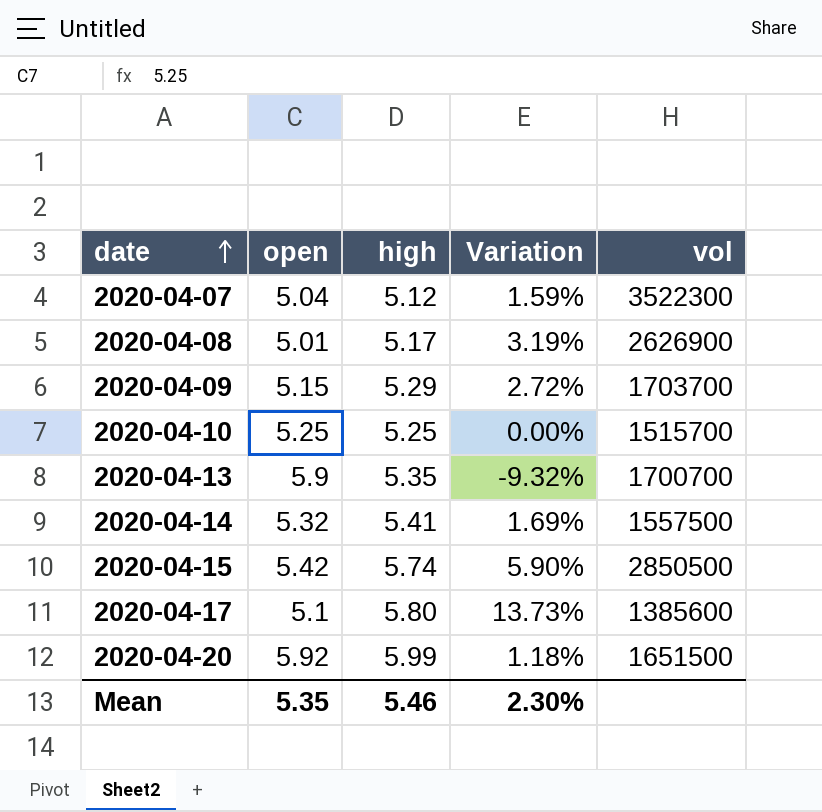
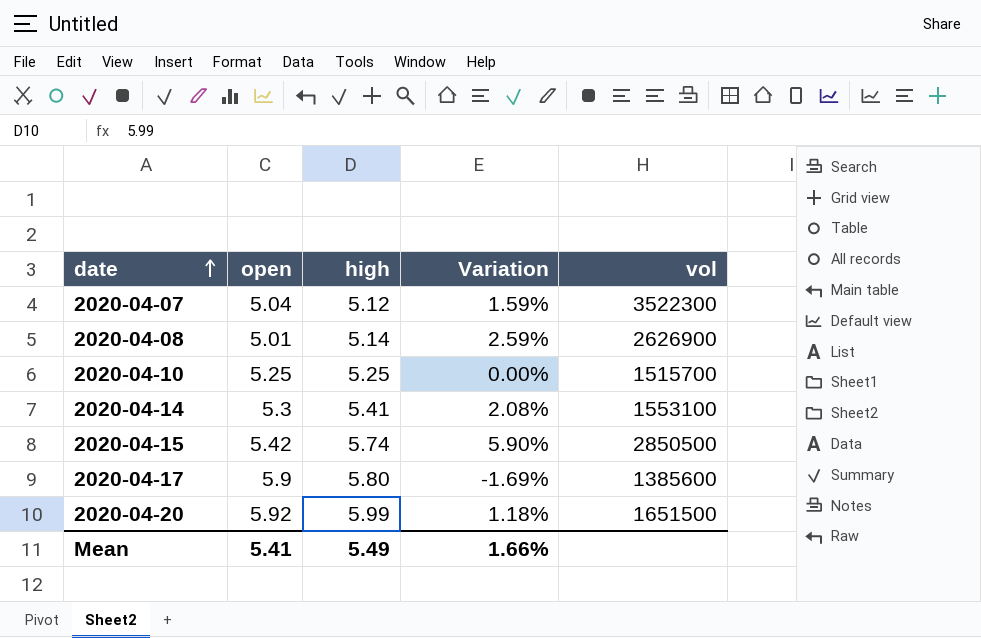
row 2020-04-09: 5.15 | 5.29 | 2.72% | 1703700 -> none
row 2020-04-13: 5.9 | 5.35 | -9.32% | 1700700 -> none
2020-04-08 | high: 5.17 -> 5.14
2020-04-08 | Variation: 3.19% -> 2.59%
2020-04-14 | open: 5.32 -> 5.3
2020-04-14 | Variation: 1.69% -> 2.08%
2020-04-14 | vol: 1557500 -> 1553100
2020-04-17 | open: 5.1 -> 5.9
2020-04-17 | Variation: 13.73% -> -1.69%
Mean | open: 5.35 -> 5.41
Mean | high: 5.46 -> 5.49
Mean | Variation: 2.30% -> 1.66%

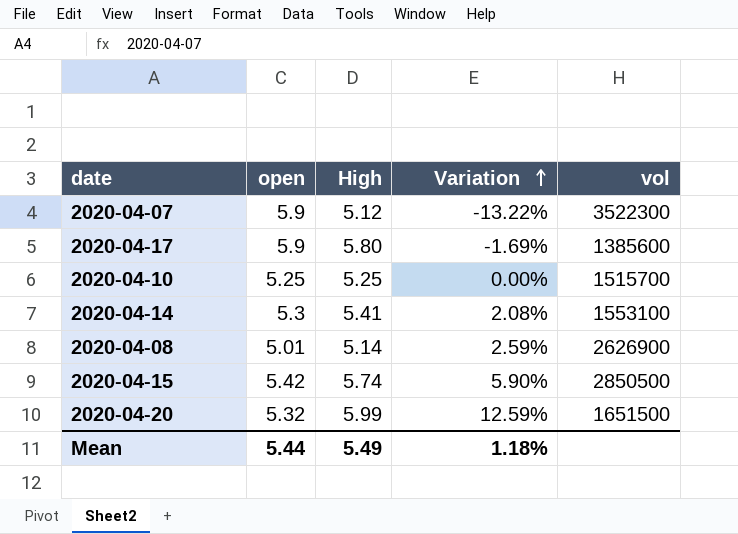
row order: date ascending -> Variation ascending
column name: high -> High
2020-04-07 | open: 5.04 -> 5.9
2020-04-07 | Variation: 1.59% -> -13.22%
2020-04-20 | open: 5.92 -> 5.32
2020-04-20 | Variation: 1.18% -> 12.59%
Mean | open: 5.41 -> 5.44
Mean | Variation: 1.66% -> 1.18%

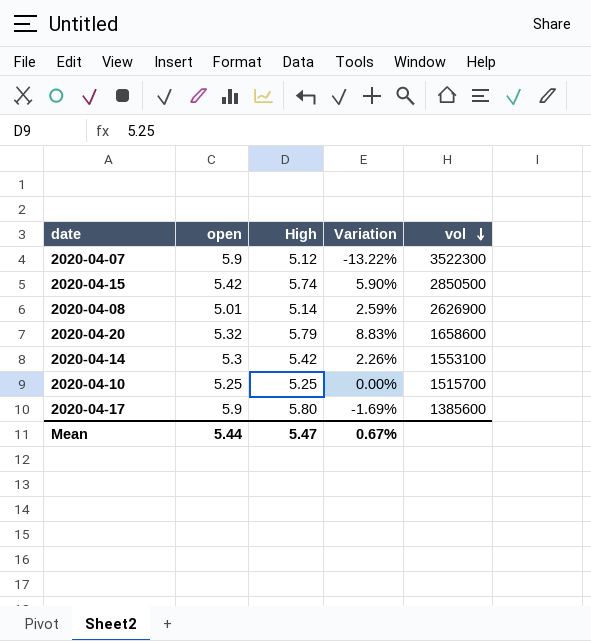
row order: Variation ascending -> vol descending
2020-04-20 | High: 5.99 -> 5.79
2020-04-20 | Variation: 12.59% -> 8.83%
2020-04-20 | vol: 1651500 -> 1658600
2020-04-14 | High: 5.41 -> 5.42
2020-04-14 | Variation: 2.08% -> 2.26%
Mean | High: 5.49 -> 5.47
Mean | Variation: 1.18% -> 0.67%

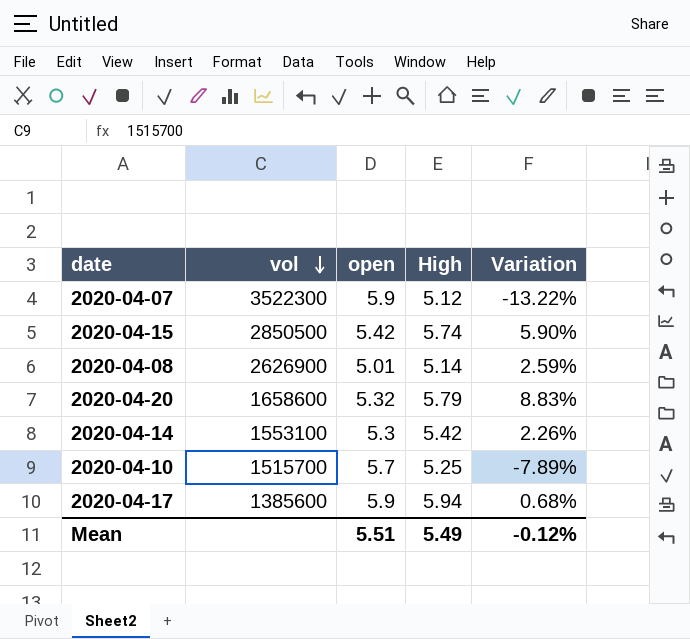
column vol | position: 5 -> 2
2020-04-10 | open: 5.25 -> 5.7
2020-04-10 | Variation: 0.00% -> -7.89%
2020-04-17 | High: 5.80 -> 5.94
2020-04-17 | Variation: -1.69% -> 0.68%
Mean | open: 5.44 -> 5.51
Mean | High: 5.47 -> 5.49
Mean | Variation: 0.67% -> -0.12%

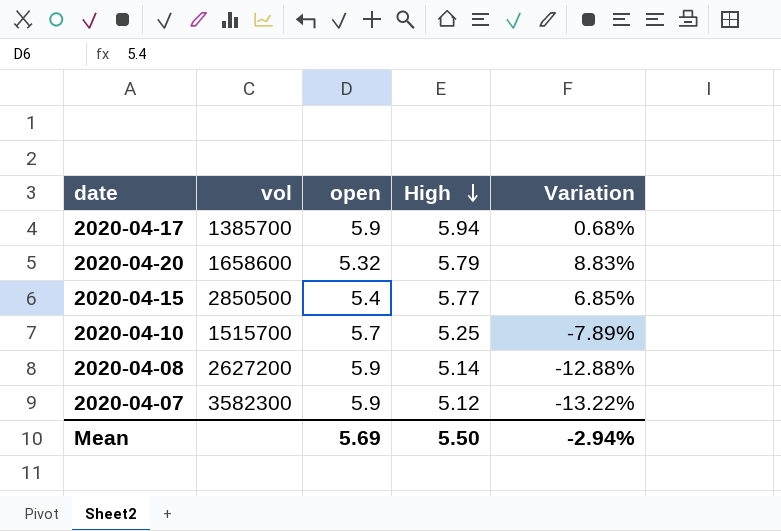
row order: vol descending -> High descending
row 2020-04-14: 1553100 | 5.3 | 5.42 | 2.26% -> none
2020-04-17 | vol: 1385600 -> 1385700
2020-04-15 | open: 5.42 -> 5.4
2020-04-15 | High: 5.74 -> 5.77
2020-04-15 | Variation: 5.90% -> 6.85%
2020-04-08 | vol: 2626900 -> 2627200
2020-04-08 | open: 5.01 -> 5.9
2020-04-08 | Variation: 2.59% -> -12.88%
2020-04-07 | vol: 3522300 -> 3582300
Mean | open: 5.51 -> 5.69
Mean | High: 5.49 -> 5.50
Mean | Variation: -0.12% -> -2.94%

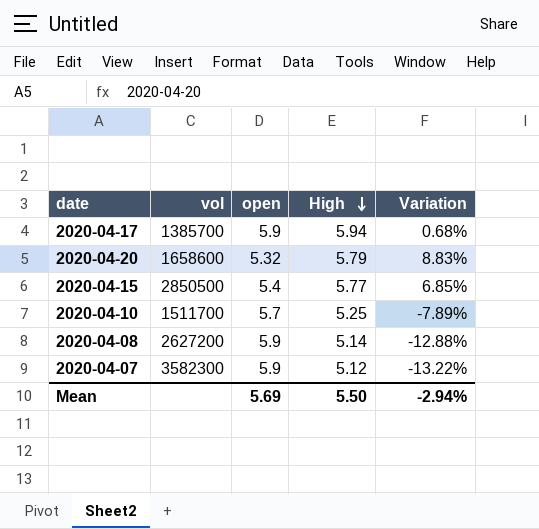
2020-04-10 | vol: 1515700 -> 1511700

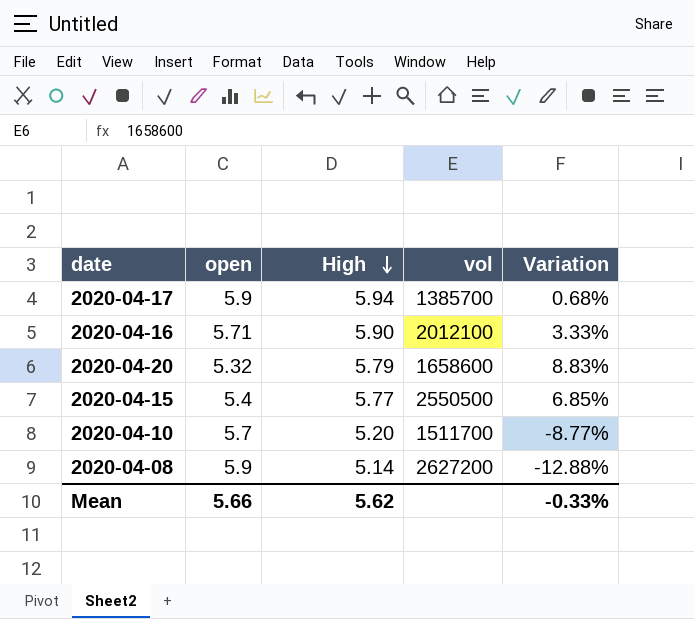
column vol | position: 2 -> 4
row 2020-04-07: 3582300 | 5.9 | 5.12 | -13.22% -> none
row 2020-04-16: none -> 5.71 | 5.90 | 2012100 | 3.33%
2020-04-15 | vol: 2850500 -> 2550500
2020-04-10 | High: 5.25 -> 5.20
2020-04-10 | Variation: -7.89% -> -8.77%
Mean | open: 5.69 -> 5.66
Mean | High: 5.50 -> 5.62
Mean | Variation: -2.94% -> -0.33%

